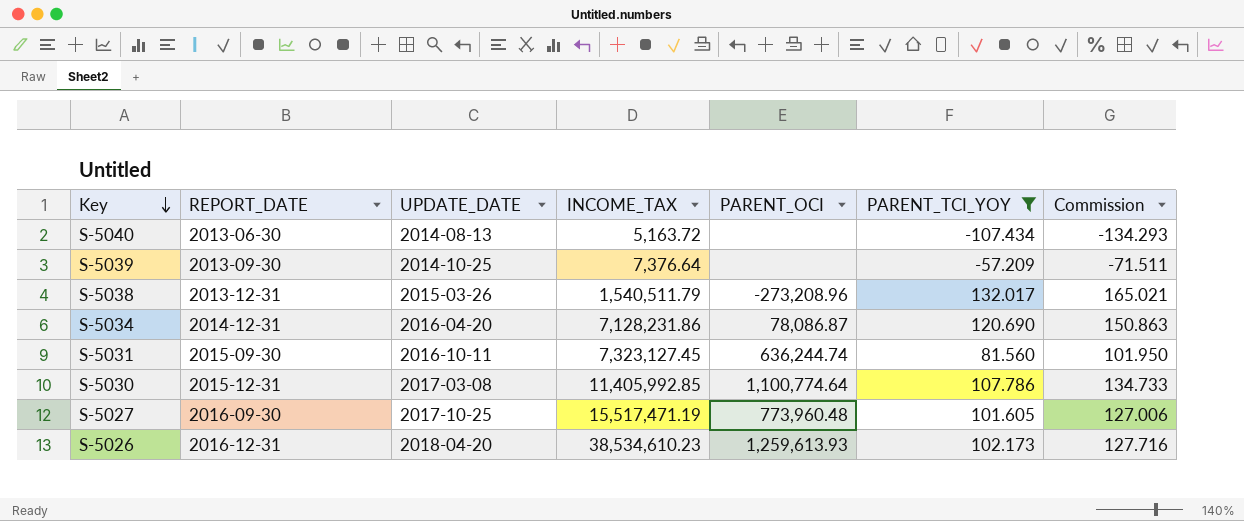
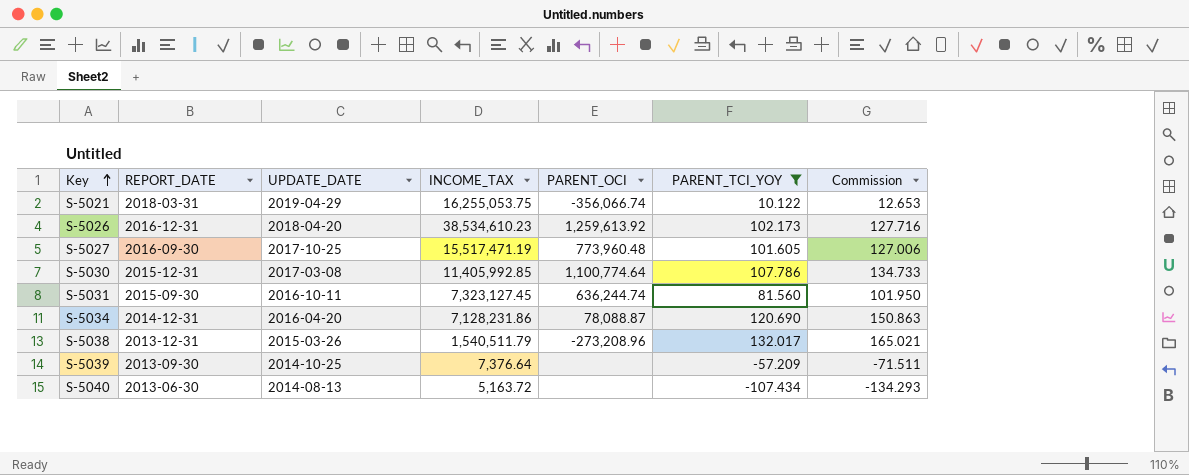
row order: Key descending -> Key ascending
row S-5021: none -> 2018-03-31 | 2019-04-29 | 16,255,053.75 | -356,066.74 | 10.122 | 12.653
S-5026 | PARENT_OCI: 1,259,613.93 -> 1,259,613.92
S-5034 | PARENT_OCI: 78,086.87 -> 78,088.87

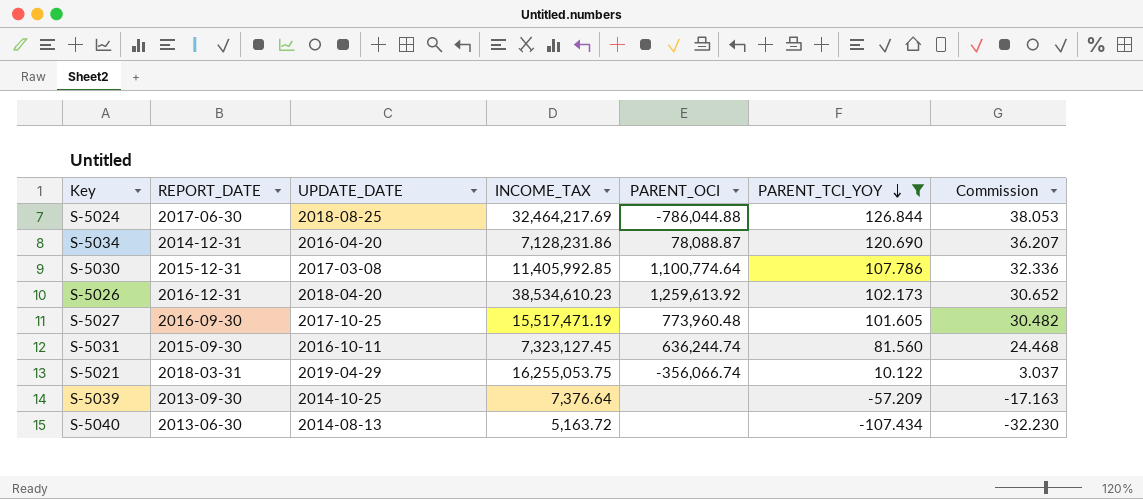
row order: Key ascending -> PARENT_TCI_YOY descending
column Commission | formula: [PARENT_TCI_YOY] * 1.25 -> [PARENT_TCI_YOY] * 0.3
row S-5038: 2013-12-31 | 2015-03-26 | 1,540,511.79 | -273,208.96 | 132.017 | 165.021 -> none
row S-5024: none -> 2017-06-30 | 2018-08-25 | 32,464,217.69 | -786,044.88 | 126.844 | 38.053

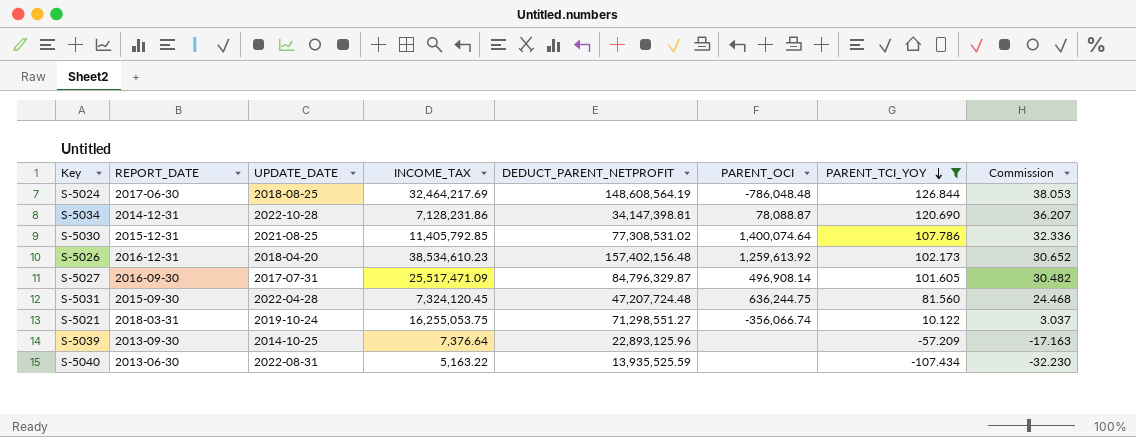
column DEDUCT_PARENT_NETPROFIT | position: none -> 5
S-5024 | PARENT_OCI: -786,044.88 -> -786,048.48
S-5034 | UPDATE_DATE: 2016-04-20 -> 2022-10-28
S-5030 | UPDATE_DATE: 2017-03-08 -> 2021-08-25
S-5030 | INCOME_TAX: 11,405,992.85 -> 11,405,792.85
S-5030 | PARENT_OCI: 1,100,774.64 -> 1,400,074.64
S-5027 | UPDATE_DATE: 2017-10-25 -> 2017-07-31
S-5027 | INCOME_TAX: 15,517,471.19 -> 25,517,471.09
S-5027 | PARENT_OCI: 773,960.48 -> 496,908.14
S-5031 | UPDATE_DATE: 2016-10-11 -> 2022-04-28
S-5031 | INCOME_TAX: 7,323,127.45 -> 7,324,120.45
S-5031 | PARENT_OCI: 636,244.74 -> 636,244.75
S-5021 | UPDATE_DATE: 2019-04-29 -> 2019-10-24
S-5040 | UPDATE_DATE: 2014-08-13 -> 2022-08-31
S-5040 | INCOME_TAX: 5,163.72 -> 5,163.22

